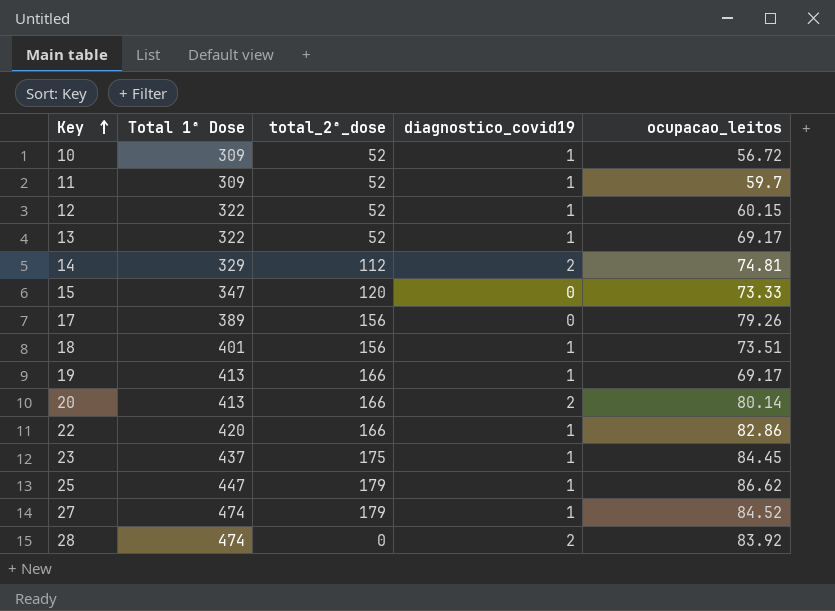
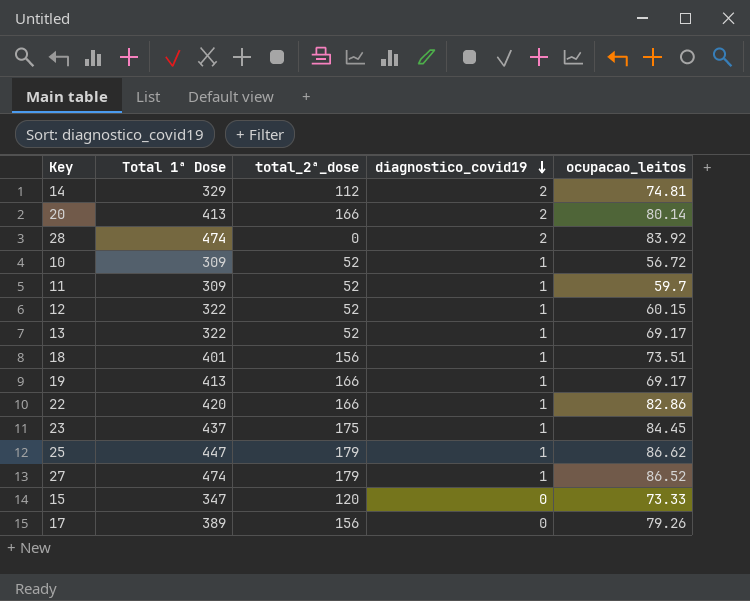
row order: Key ascending -> diagnostico_covid19 descending
27 | ocupacao_leitos: 84.52 -> 86.52

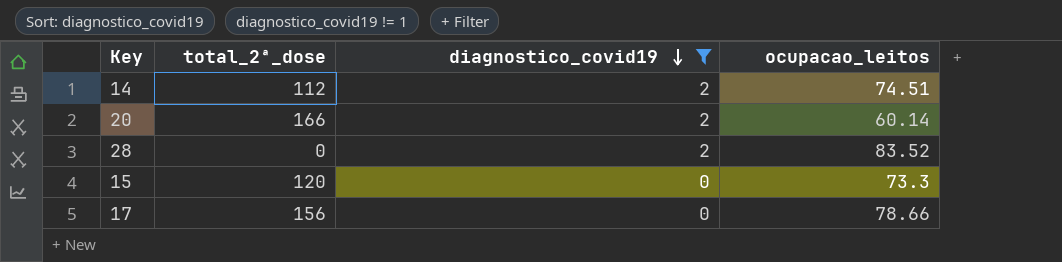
filter: none -> diagnostico_covid19 != 1
column Total 1ª Dose | position: 2 -> none
14 | ocupacao_leitos: 74.81 -> 74.51
20 | ocupacao_leitos: 80.14 -> 60.14
28 | ocupacao_leitos: 83.92 -> 83.52
15 | ocupacao_leitos: 73.33 -> 73.3
17 | ocupacao_leitos: 79.26 -> 78.66

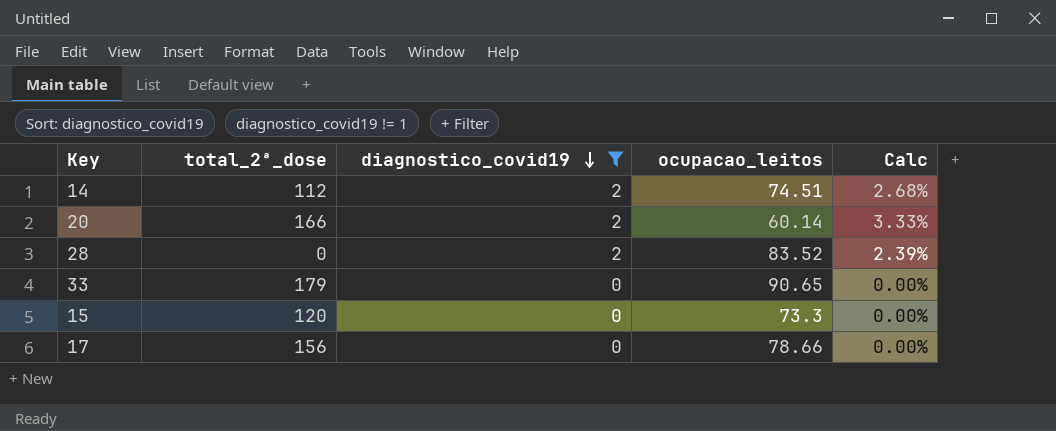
column Calc | formula: none -> [diagnostico_covid19] / [ocupacao_leitos]
row 33: none -> 179 | 0 | 90.65 | 0.00%

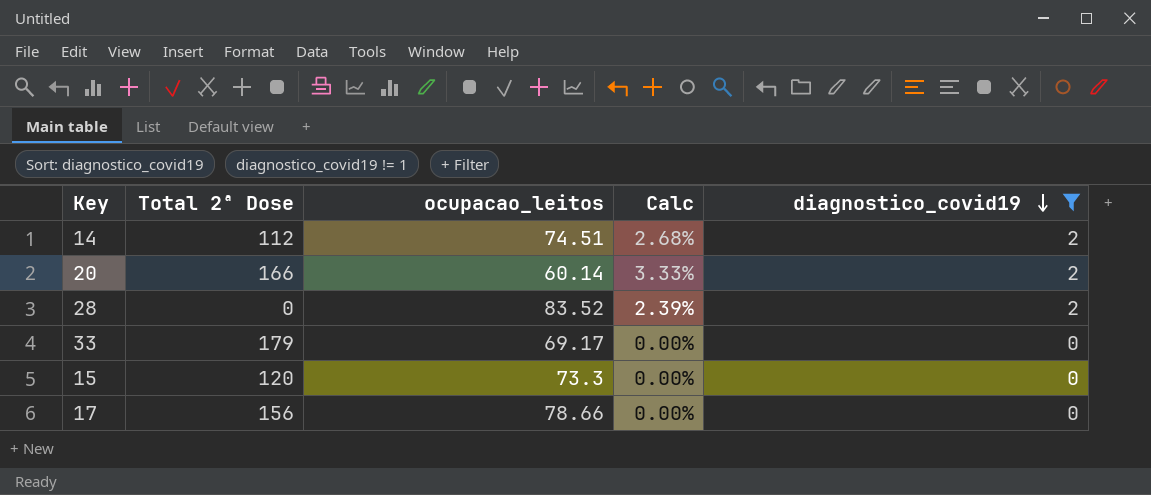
column name: total_2ª_dose -> Total 2ª Dose
column diagnostico_covid19 | position: 3 -> 5
33 | ocupacao_leitos: 90.65 -> 69.17

